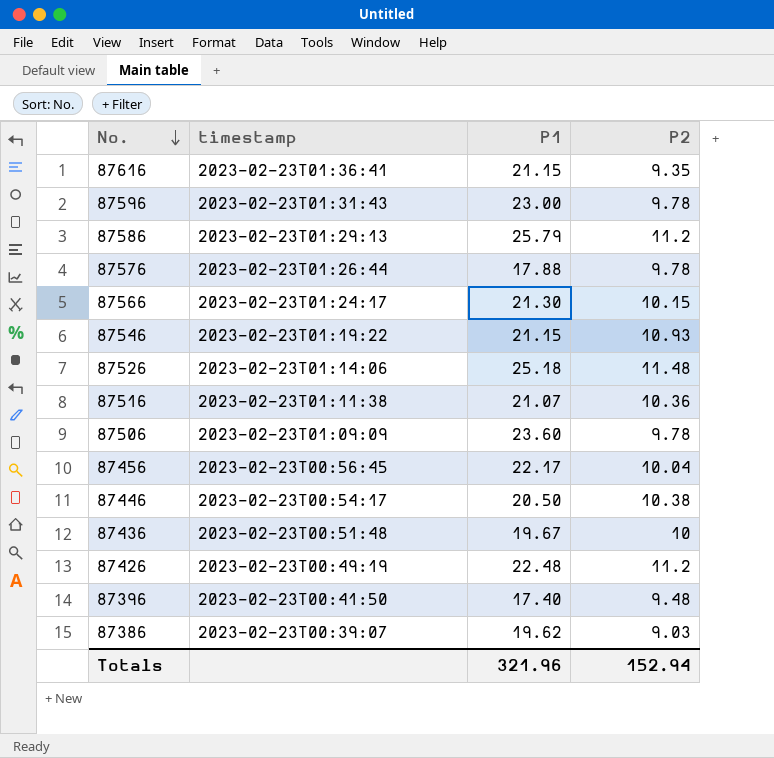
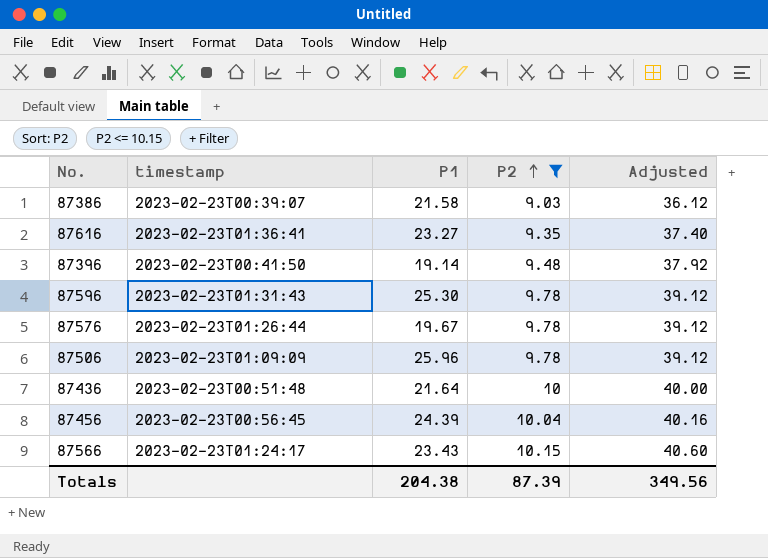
filter: none -> P2 <= 10.15
row order: No. descending -> P2 ascending
column Adjusted | formula: none -> [P2] * 4
87386 | P1: 19.62 -> 21.58
87616 | P1: 21.15 -> 23.27
87396 | P1: 17.40 -> 19.14
87596 | P1: 23.00 -> 25.30
87576 | P1: 17.88 -> 19.67
87506 | P1: 23.60 -> 25.96
87436 | P1: 19.67 -> 21.64
87456 | P1: 22.17 -> 24.39
87566 | P1: 21.30 -> 23.43
Totals | P1: 321.96 -> 204.38
Totals | P2: 152.94 -> 87.39

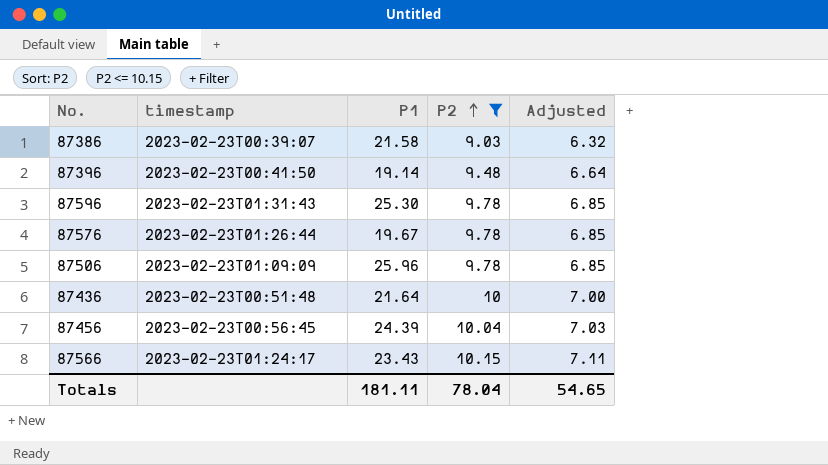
column Adjusted | formula: [P2] * 4 -> [P2] * 0.7
row 87616: 2023-02-23T01:36:41 | 23.27 | 9.35 | 37.40 -> none
Totals | P1: 204.38 -> 181.11
Totals | P2: 87.39 -> 78.04
Totals | Adjusted: 349.56 -> 54.65

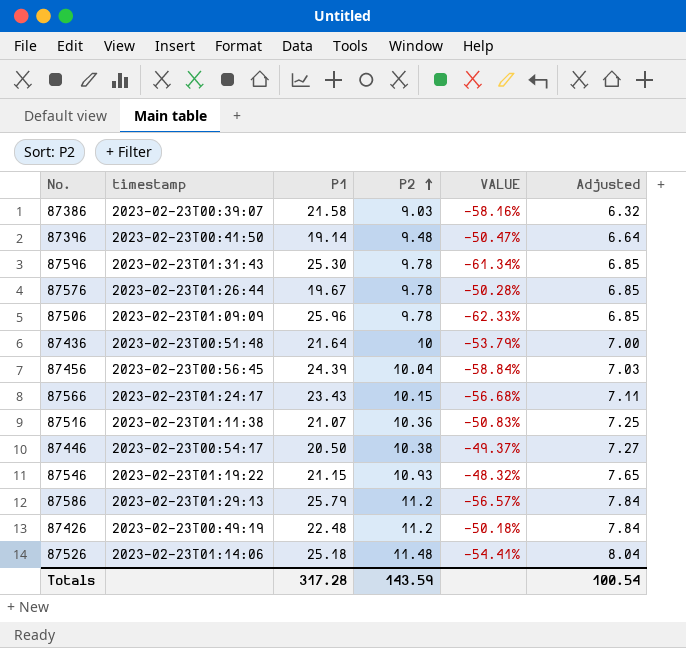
filter: P2 <= 10.15 -> none
column VALUE | formula: none -> ([P2] - [P1]) / [P1]
Totals | P1: 181.11 -> 317.28
Totals | P2: 78.04 -> 143.59
Totals | Adjusted: 54.65 -> 100.54

